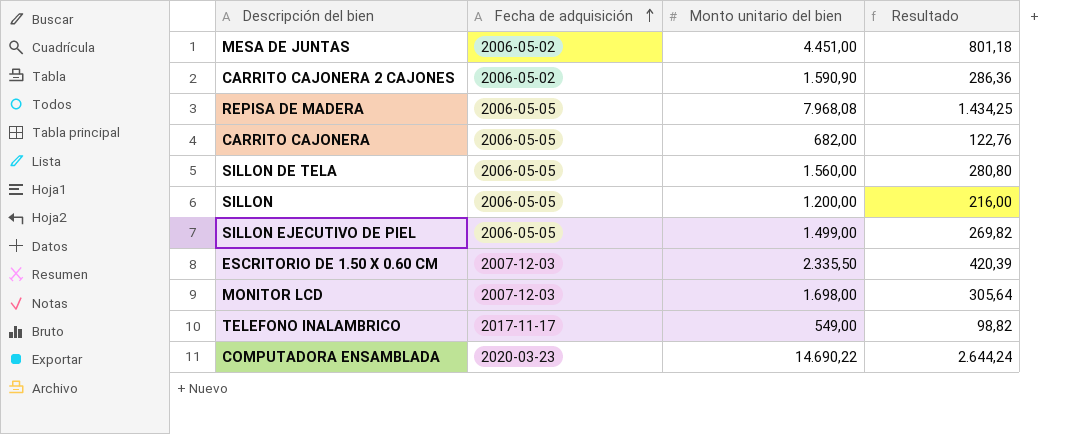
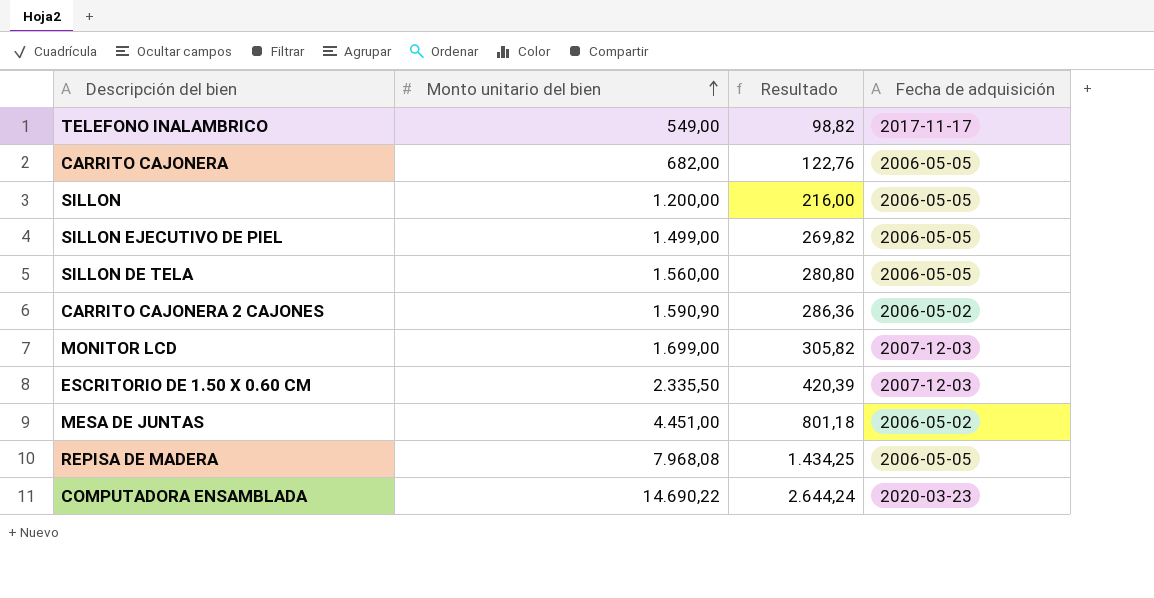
row order: Fecha de adquisición ascending -> Monto unitario del bien ascending
column Fecha de adquisición | position: 2 -> 4
MONITOR LCD | Monto unitario del bien: 1.698,00 -> 1.699,00
MONITOR LCD | Resultado: 305,64 -> 305,82

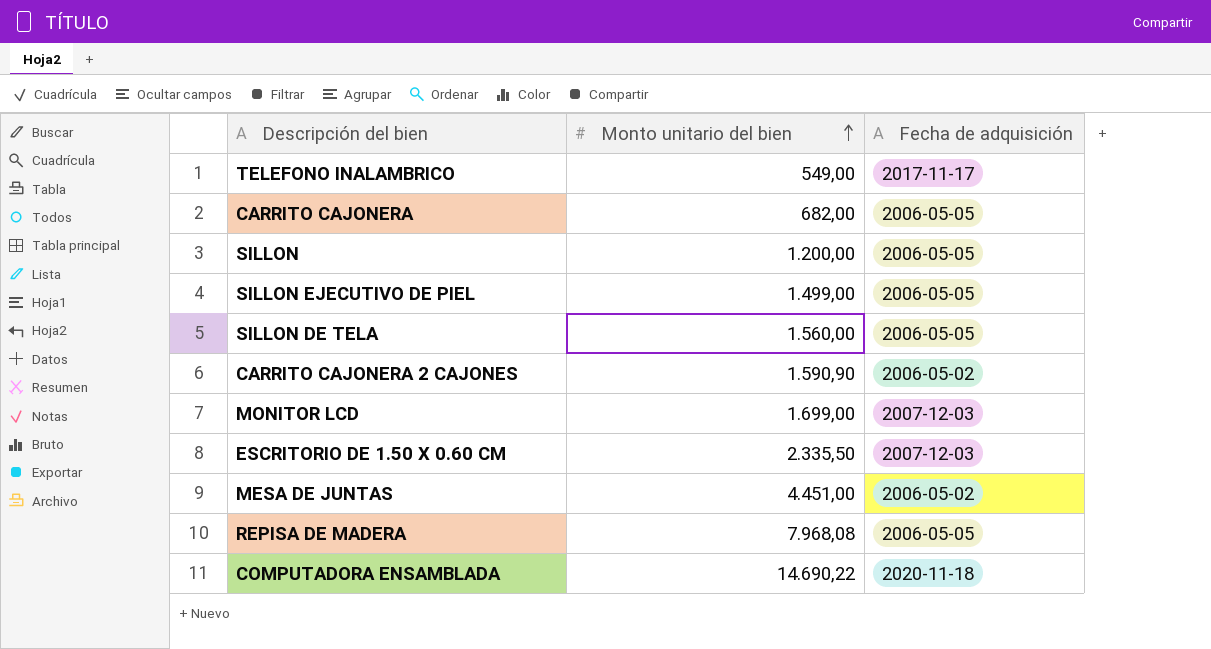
column Resultado | formula: [Monto unitario del bien] * 0,18 -> none
COMPUTADORA ENSAMBLADA | Fecha de adquisición: 2020-03-23 -> 2020-11-18

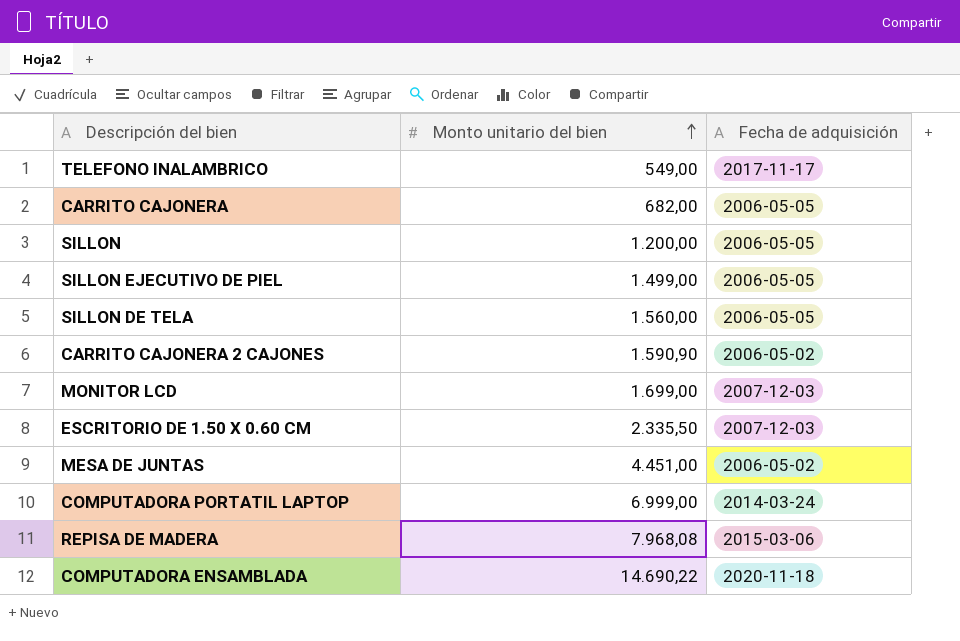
row COMPUTADORA PORTATIL LAPTOP: none -> 6.999,00 | 2014-03-24
REPISA DE MADERA | Fecha de adquisición: 2006-05-05 -> 2015-03-06

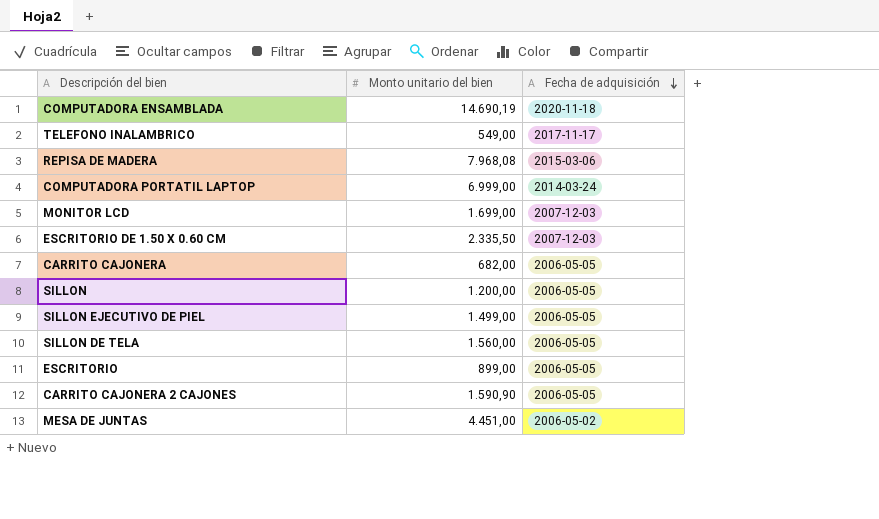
row order: Monto unitario del bien ascending -> Fecha de adquisición descending
COMPUTADORA ENSAMBLADA | Monto unitario del bien: 14.690,22 -> 14.690,19
row ESCRITORIO: none -> 899,00 | 2006-05-05
CARRITO CAJONERA 2 CAJONES | Fecha de adquisición: 2006-05-02 -> 2006-05-05

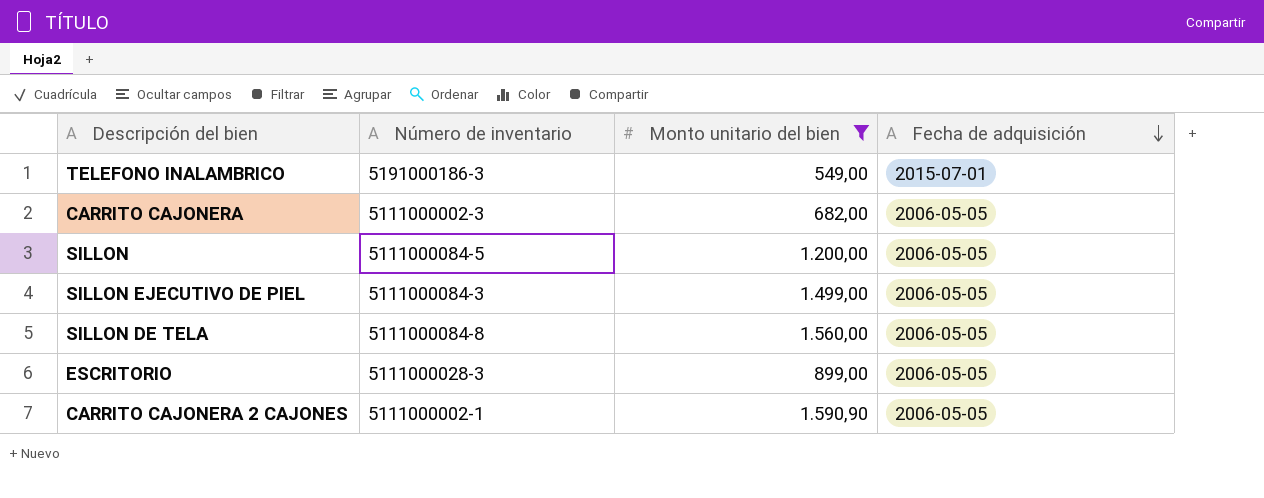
filter: none -> Monto unitario del bien <= 1.590,90
column Número de inventario | position: none -> 2
TELEFONO INALAMBRICO | Fecha de adquisición: 2017-11-17 -> 2015-07-01

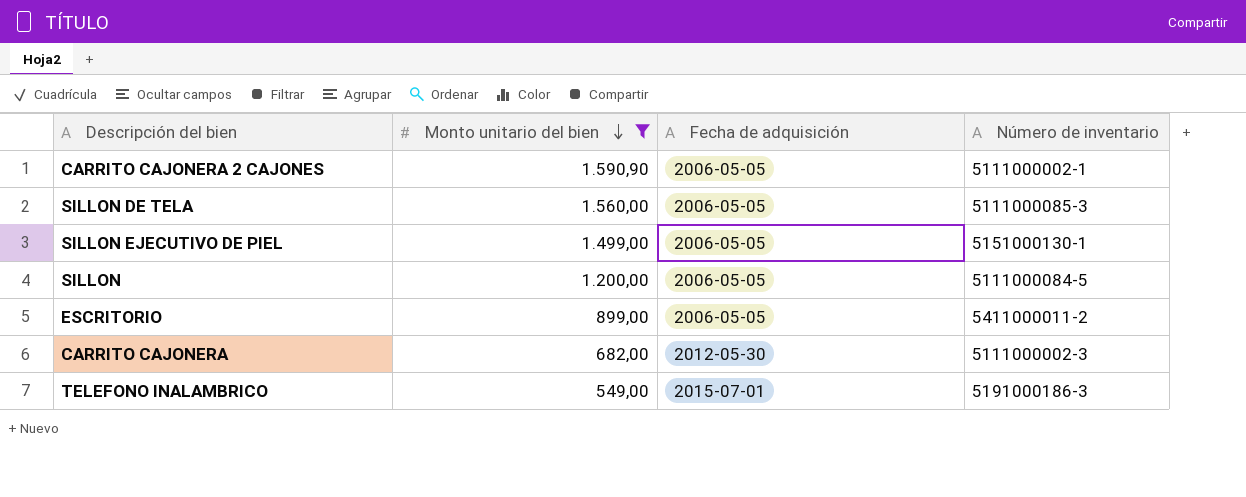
row order: Fecha de adquisición descending -> Monto unitario del bien descending
column Número de inventario | position: 2 -> 4
SILLON DE TELA | Número de inventario: 5111000084-8 -> 5111000085-3
SILLON EJECUTIVO DE PIEL | Número de inventario: 5111000084-3 -> 5151000130-1
ESCRITORIO | Número de inventario: 5111000028-3 -> 5411000011-2
CARRITO CAJONERA | Fecha de adquisición: 2006-05-05 -> 2012-05-30

